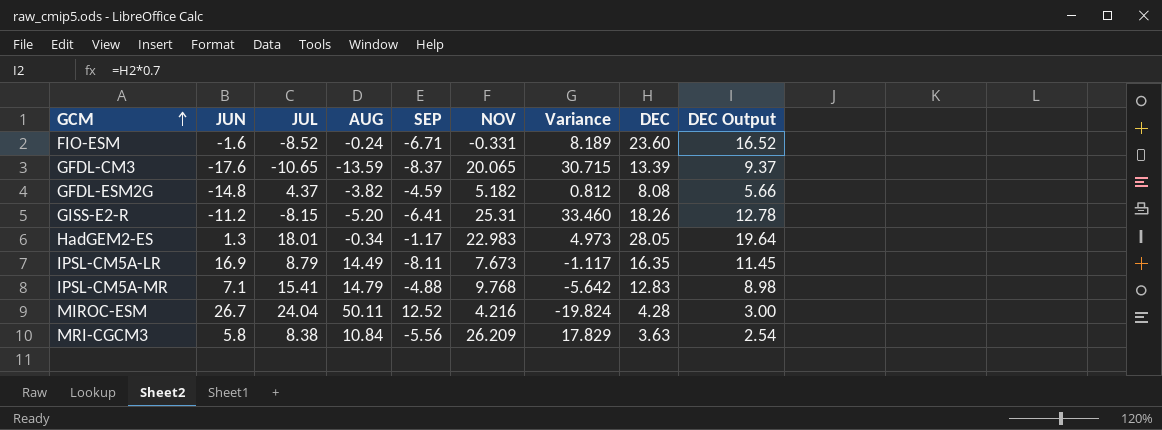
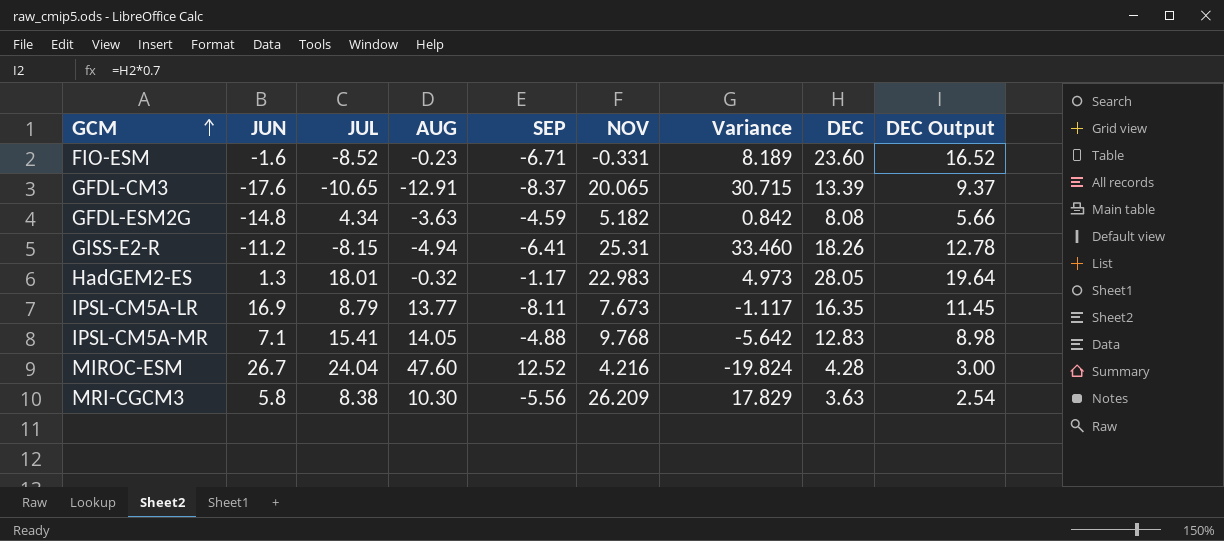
FIO-ESM | AUG: -0.24 -> -0.23
GFDL-CM3 | AUG: -13.59 -> -12.91
GFDL-ESM2G | JUL: 4.37 -> 4.34
GFDL-ESM2G | AUG: -3.82 -> -3.63
GFDL-ESM2G | Variance: 0.812 -> 0.842
GISS-E2-R | AUG: -5.20 -> -4.94
HadGEM2-ES | AUG: -0.34 -> -0.32
IPSL-CM5A-LR | AUG: 14.49 -> 13.77
IPSL-CM5A-MR | AUG: 14.79 -> 14.05
MIROC-ESM | AUG: 50.11 -> 47.60
MRI-CGCM3 | AUG: 10.84 -> 10.30

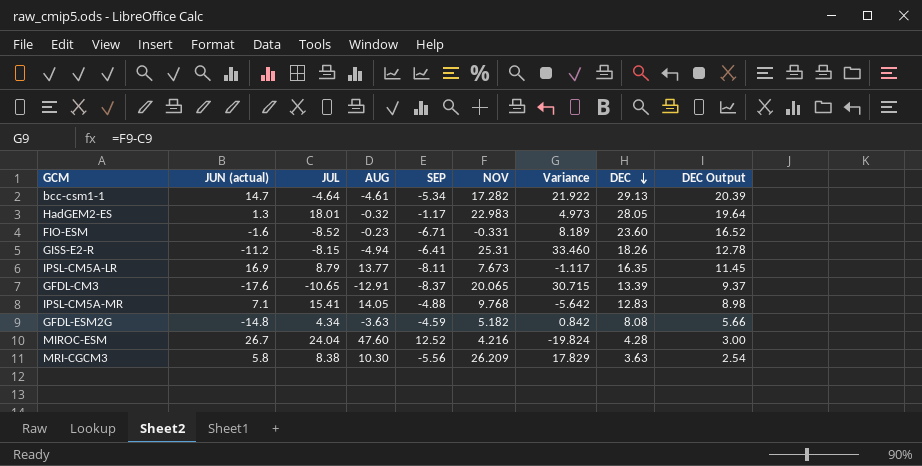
row order: GCM ascending -> DEC descending
column name: JUN -> JUN (actual)
row bcc-csm1-1: none -> 14.7 | -4.64 | -4.61 | -5.34 | 17.282 | 21.922 | 29.13 | 20.39

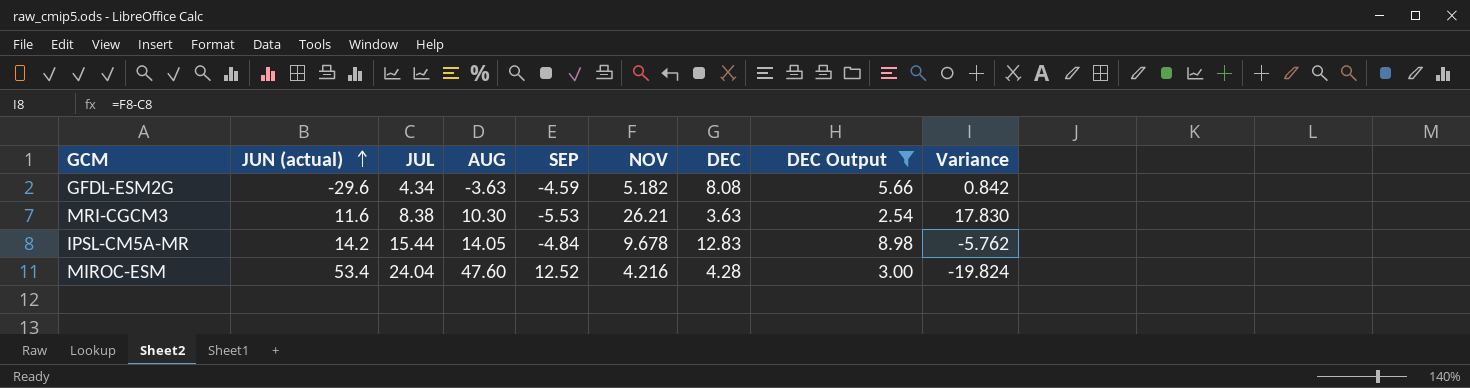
filter: none -> DEC Output <= 8.98
row order: DEC descending -> JUN (actual) ascending
column Variance | position: 7 -> 9
GFDL-ESM2G | JUN (actual): -14.8 -> -29.6
MRI-CGCM3 | JUN (actual): 5.8 -> 11.6
MRI-CGCM3 | SEP: -5.56 -> -5.53
MRI-CGCM3 | NOV: 26.209 -> 26.21
MRI-CGCM3 | Variance: 17.829 -> 17.830
IPSL-CM5A-MR | JUN (actual): 7.1 -> 14.2
IPSL-CM5A-MR | JUL: 15.41 -> 15.44
IPSL-CM5A-MR | SEP: -4.88 -> -4.84
IPSL-CM5A-MR | NOV: 9.768 -> 9.678
IPSL-CM5A-MR | Variance: -5.642 -> -5.762
MIROC-ESM | JUN (actual): 26.7 -> 53.4

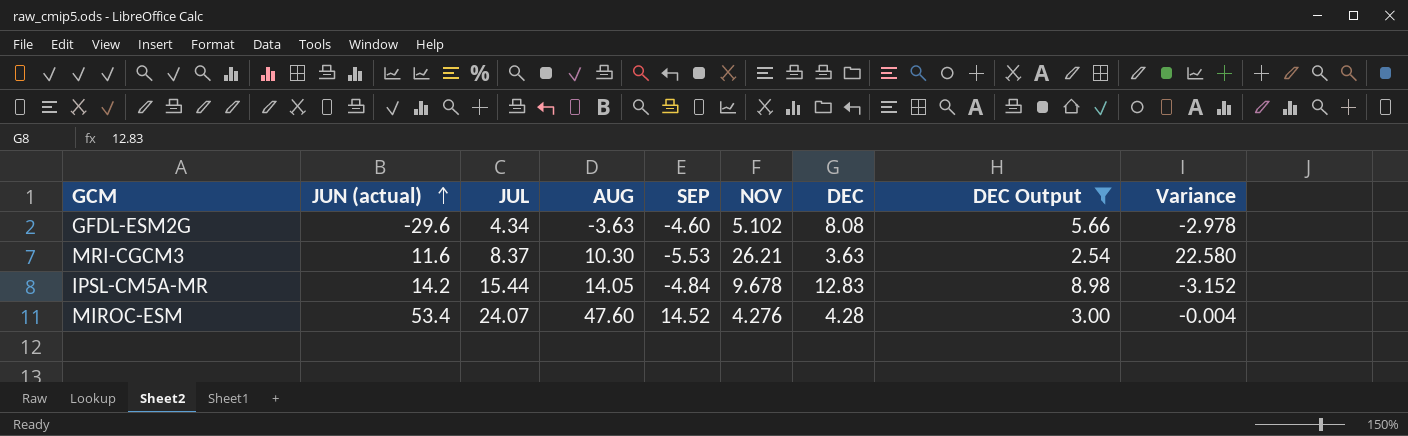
column Variance | formula: [NOV] - [JUL] -> [NOV] - [DEC]
GFDL-ESM2G | SEP: -4.59 -> -4.60
GFDL-ESM2G | NOV: 5.182 -> 5.102
MRI-CGCM3 | JUL: 8.38 -> 8.37
MIROC-ESM | JUL: 24.04 -> 24.07
MIROC-ESM | SEP: 12.52 -> 14.52
MIROC-ESM | NOV: 4.216 -> 4.276

